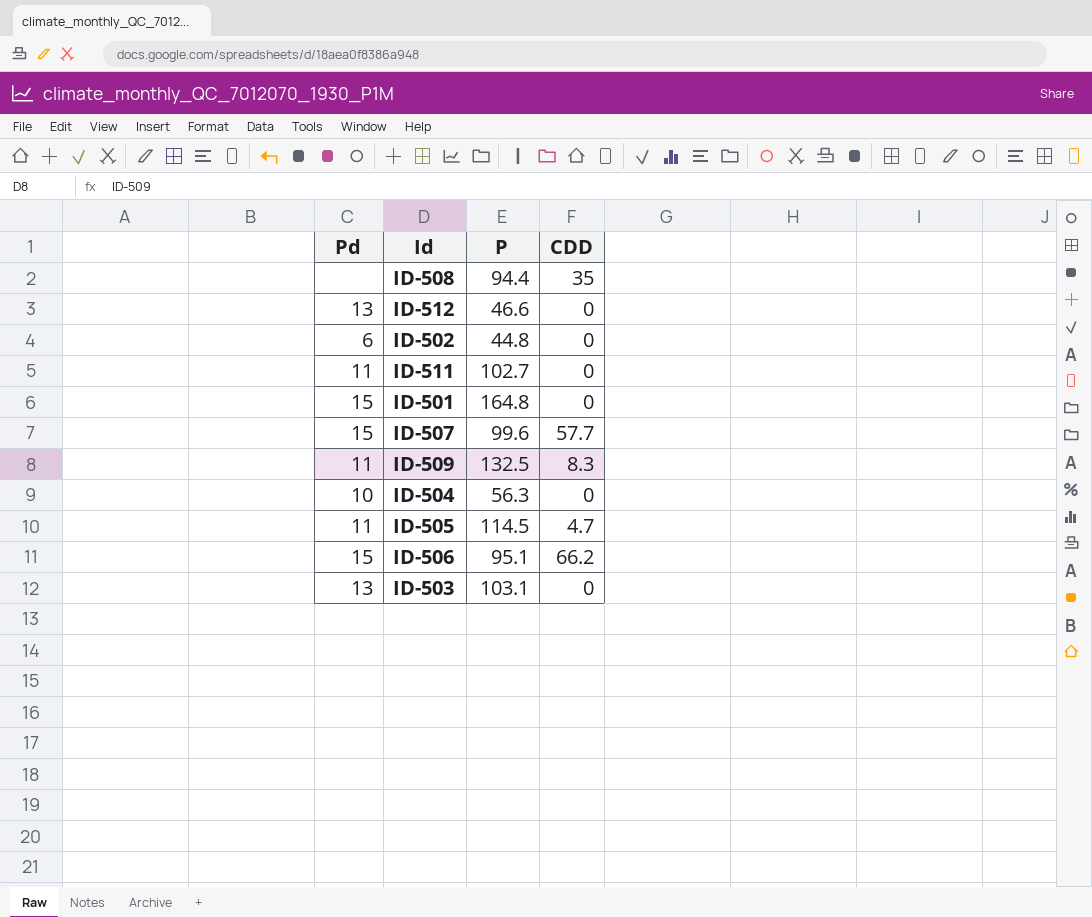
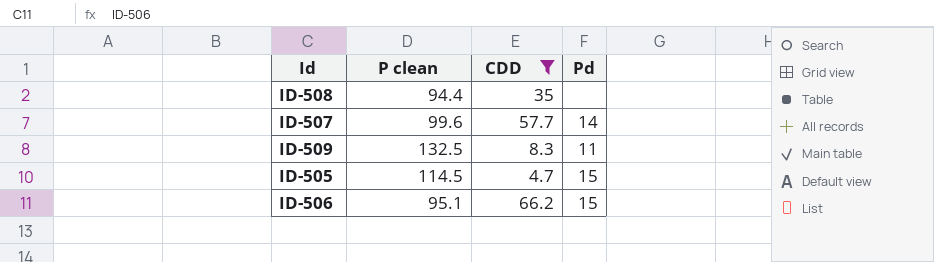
filter: none -> CDD != 0
column name: P -> P clean
column Pd | position: 1 -> 4
ID-507 | Pd: 15 -> 14
ID-505 | Pd: 11 -> 15

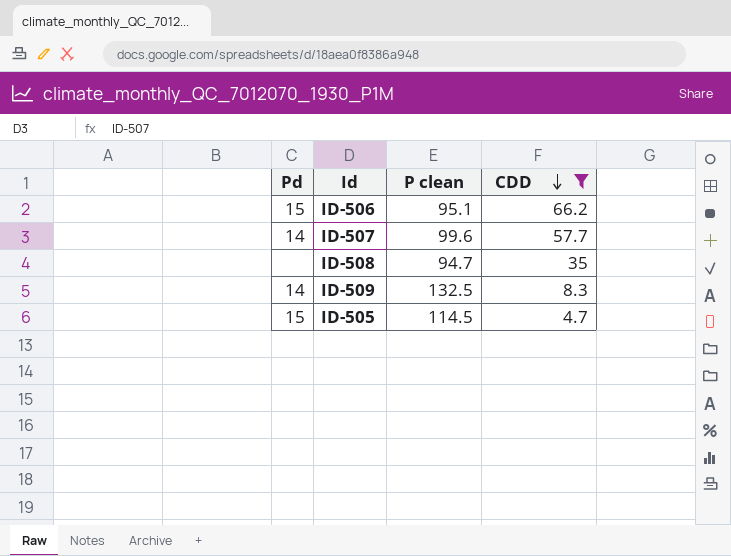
row order: none -> CDD descending
column Pd | position: 4 -> 1
ID-508 | P clean: 94.4 -> 94.7
ID-509 | Pd: 11 -> 14

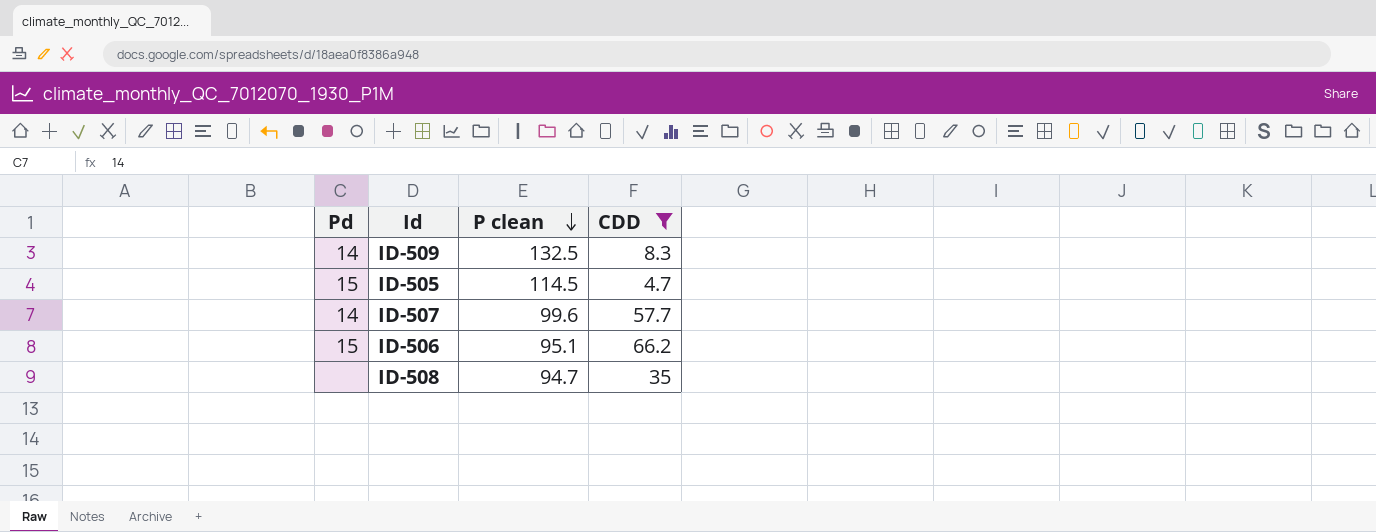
row order: CDD descending -> P clean descending

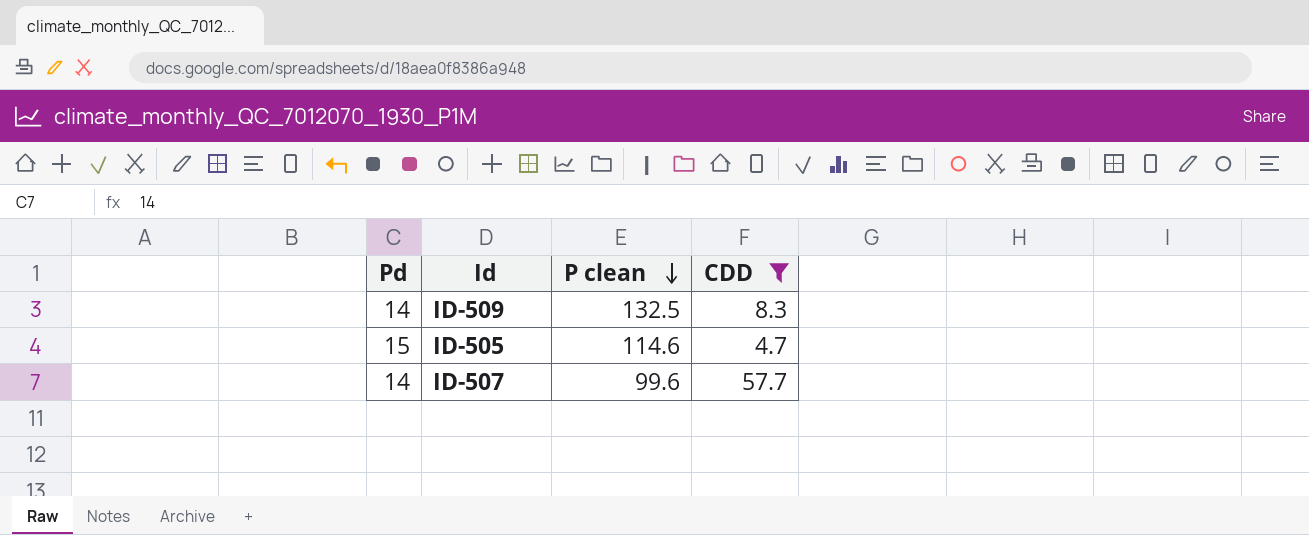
row ID-506: 15 | 95.1 | 66.2 -> none
row ID-508: none | 94.7 | 35 -> none
ID-505 | P clean: 114.5 -> 114.6

